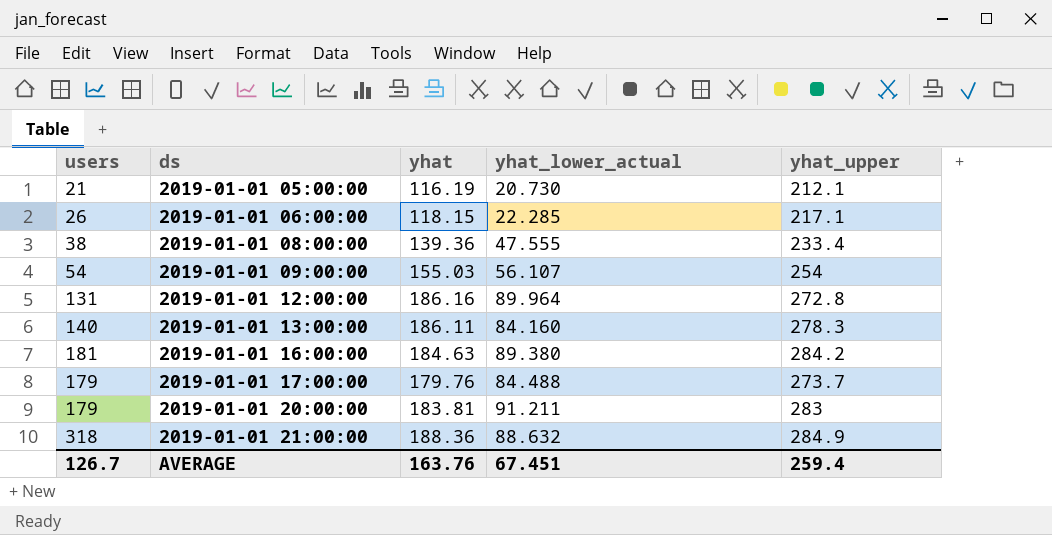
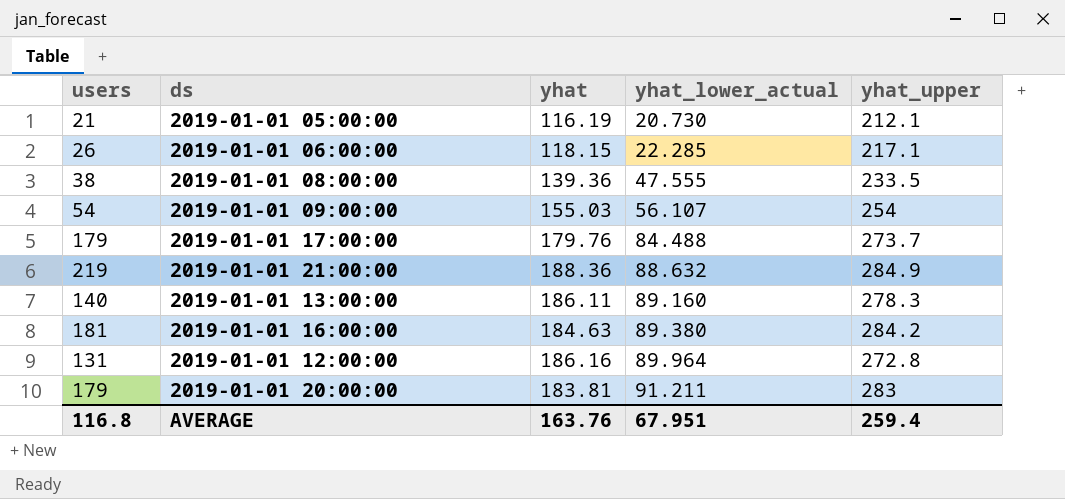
row order: ds ascending -> yhat_lower_actual ascending
2019-01-01 08:00:00 | yhat_upper: 233.4 -> 233.5
2019-01-01 21:00:00 | users: 318 -> 219
2019-01-01 13:00:00 | yhat_lower_actual: 84.160 -> 89.160
AVERAGE | users: 126.7 -> 116.8
AVERAGE | yhat_lower_actual: 67.451 -> 67.951

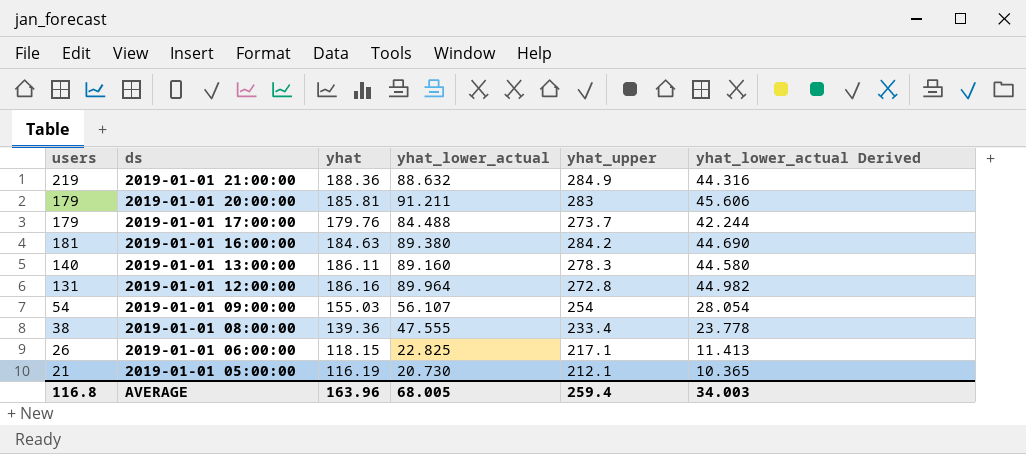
row order: yhat_lower_actual ascending -> ds descending
column yhat_lower_actual Derived | formula: none -> [yhat_lower_actual] * 0.5
2019-01-01 20:00:00 | yhat: 183.81 -> 185.81
2019-01-01 08:00:00 | yhat_upper: 233.5 -> 233.4
2019-01-01 06:00:00 | yhat_lower_actual: 22.285 -> 22.825
AVERAGE | yhat: 163.76 -> 163.96
AVERAGE | yhat_lower_actual: 67.951 -> 68.005

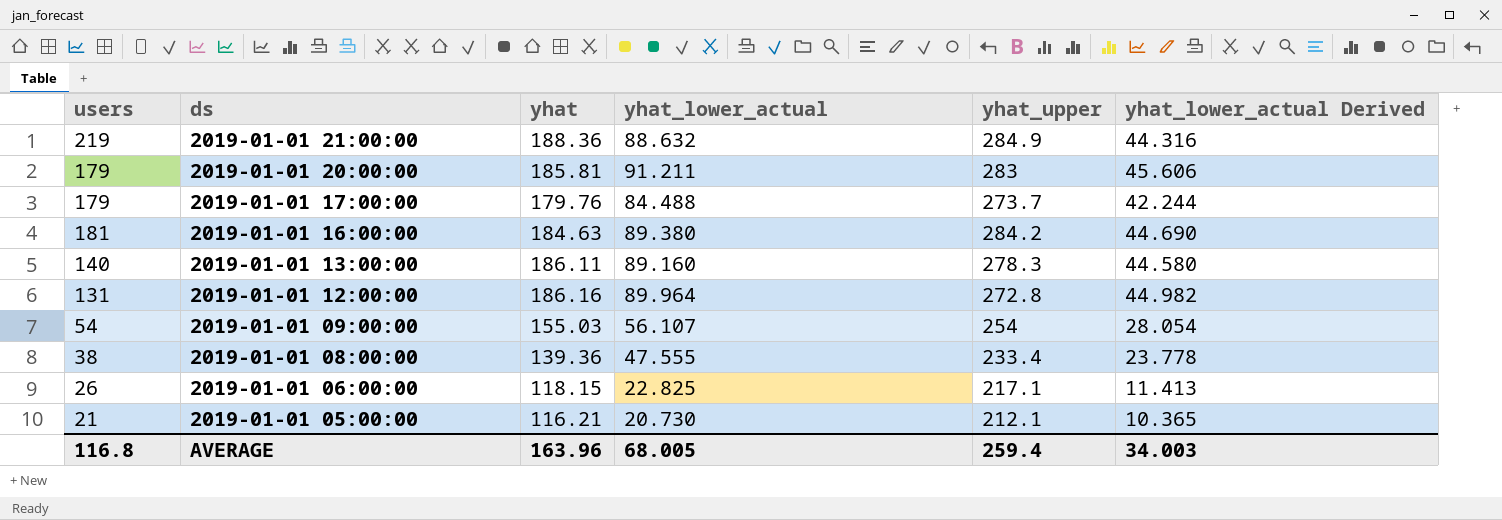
2019-01-01 05:00:00 | yhat: 116.19 -> 116.21

